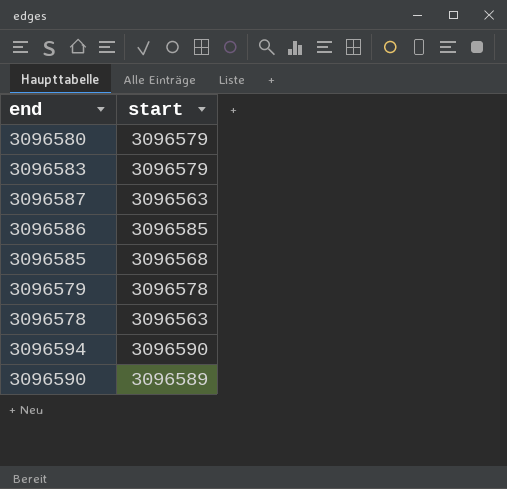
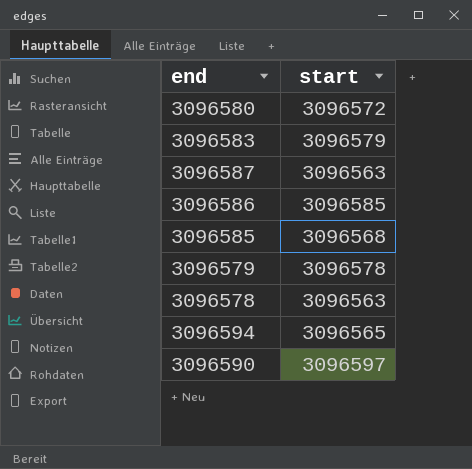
3096580 | start: 3096579 -> 3096572
3096594 | start: 3096590 -> 3096565
3096590 | start: 3096589 -> 3096597

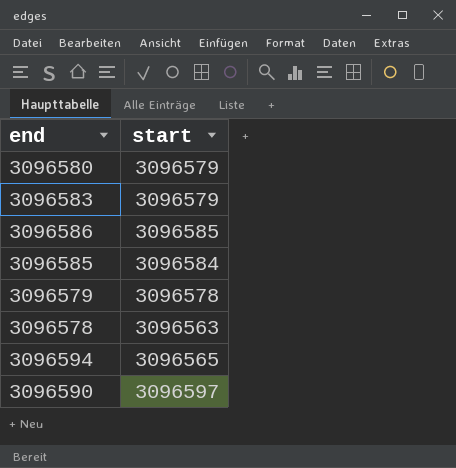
row 3096587: 3096563 -> none
3096580 | start: 3096572 -> 3096579
3096585 | start: 3096568 -> 3096584

